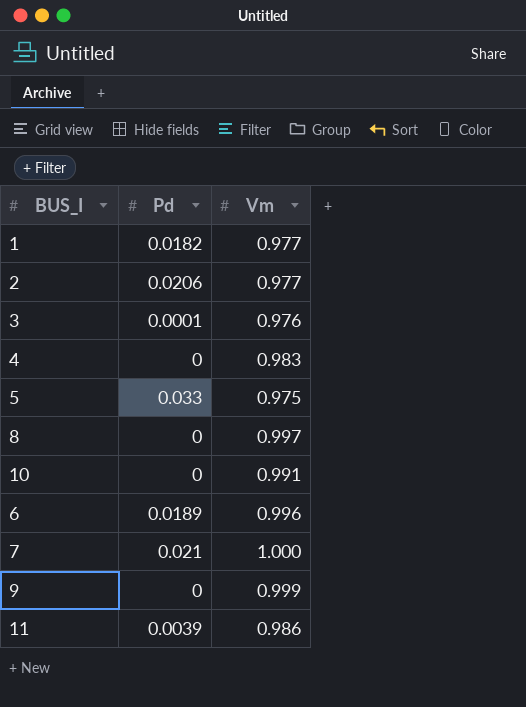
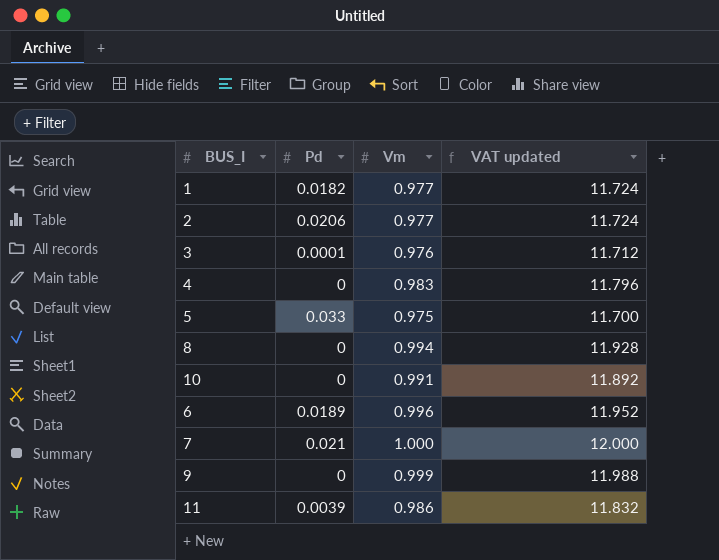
column VAT updated | formula: none -> [Vm] * 12
8 | Vm: 0.997 -> 0.994

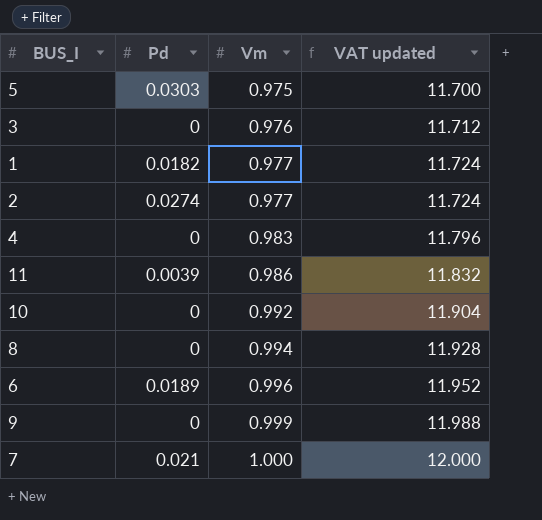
row order: none -> Vm ascending
5 | Pd: 0.033 -> 0.0303
3 | Pd: 0.0001 -> 0
2 | Pd: 0.0206 -> 0.0274
10 | Vm: 0.991 -> 0.992
10 | VAT updated: 11.892 -> 11.904

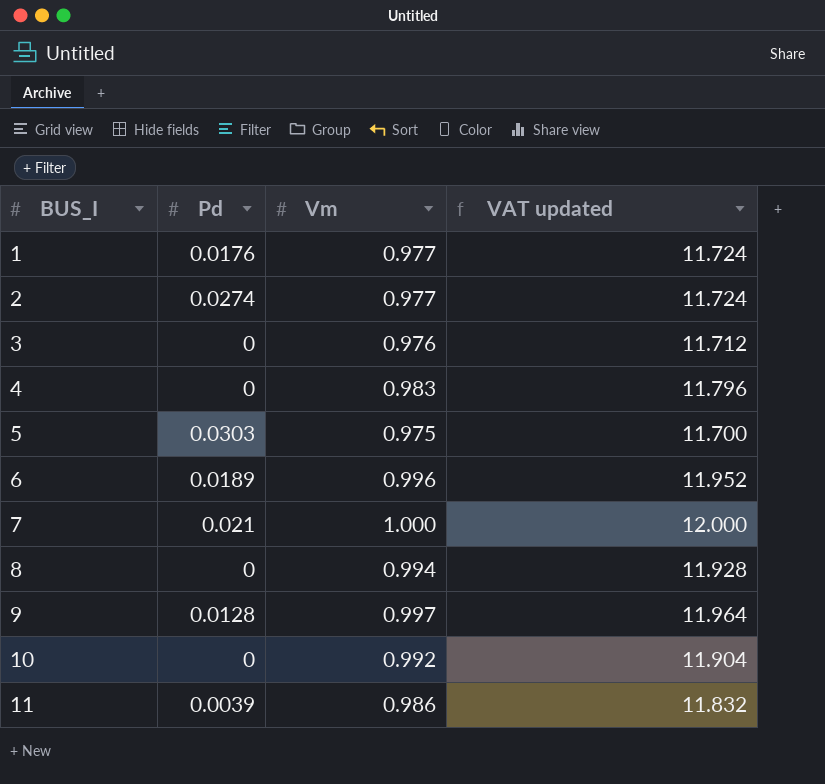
row order: Vm ascending -> BUS_I ascending
1 | Pd: 0.0182 -> 0.0176
9 | Pd: 0 -> 0.0128
9 | Vm: 0.999 -> 0.997
9 | VAT updated: 11.988 -> 11.964

